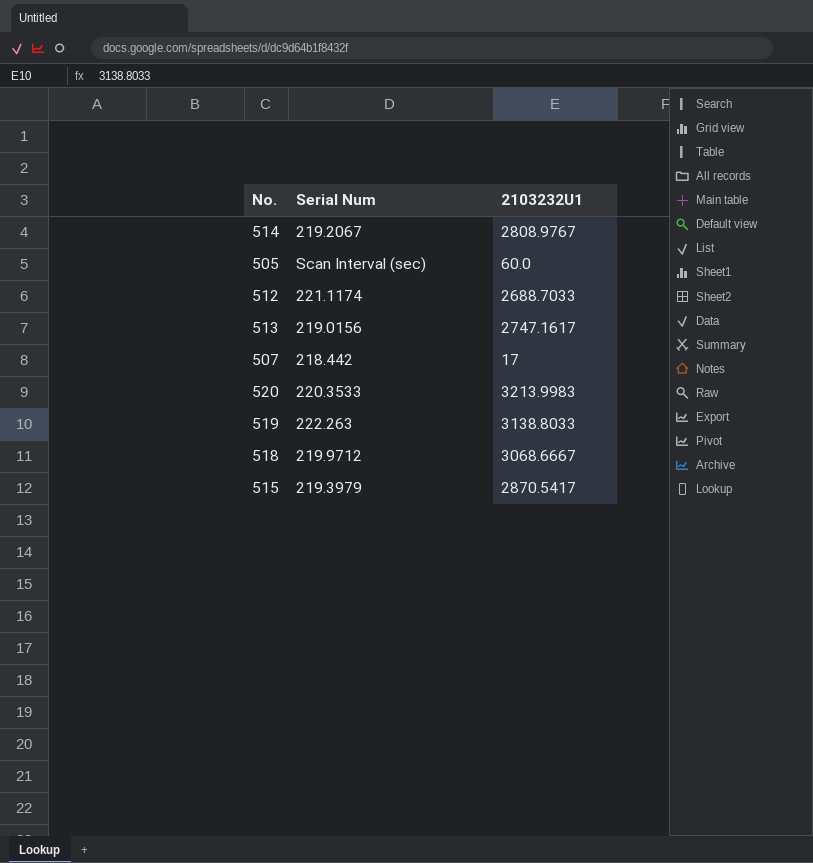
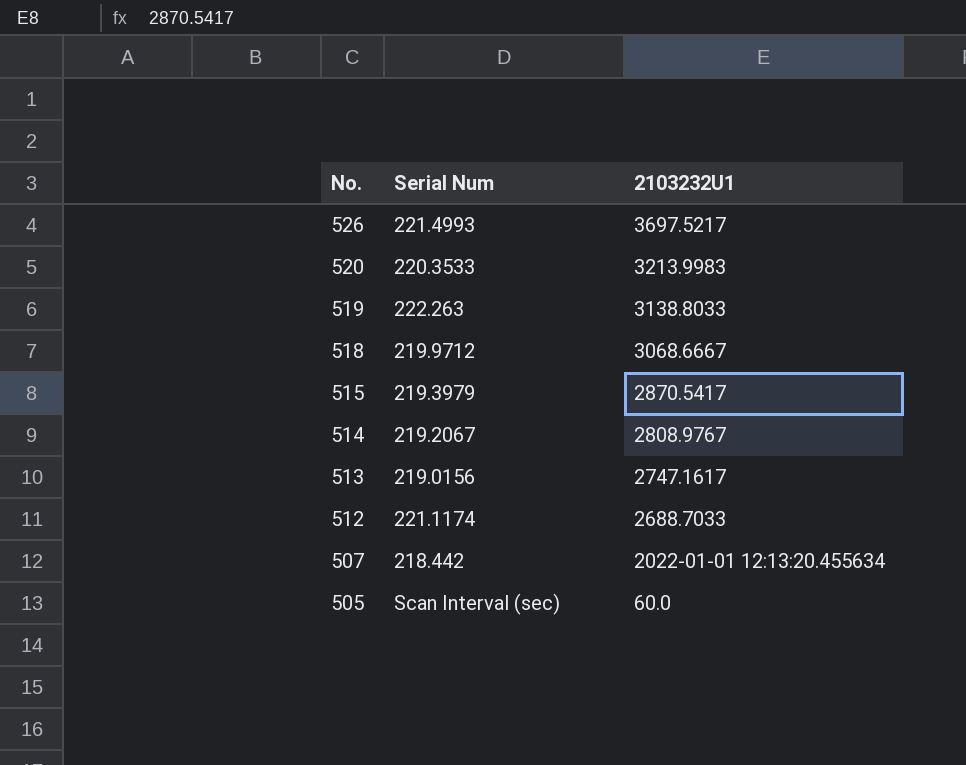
row order: none -> No. descending
row 526: none -> 221.4993 | 3697.5217
507 | 2103232U1: 17 -> 2022-01-01 12:13:20.455634

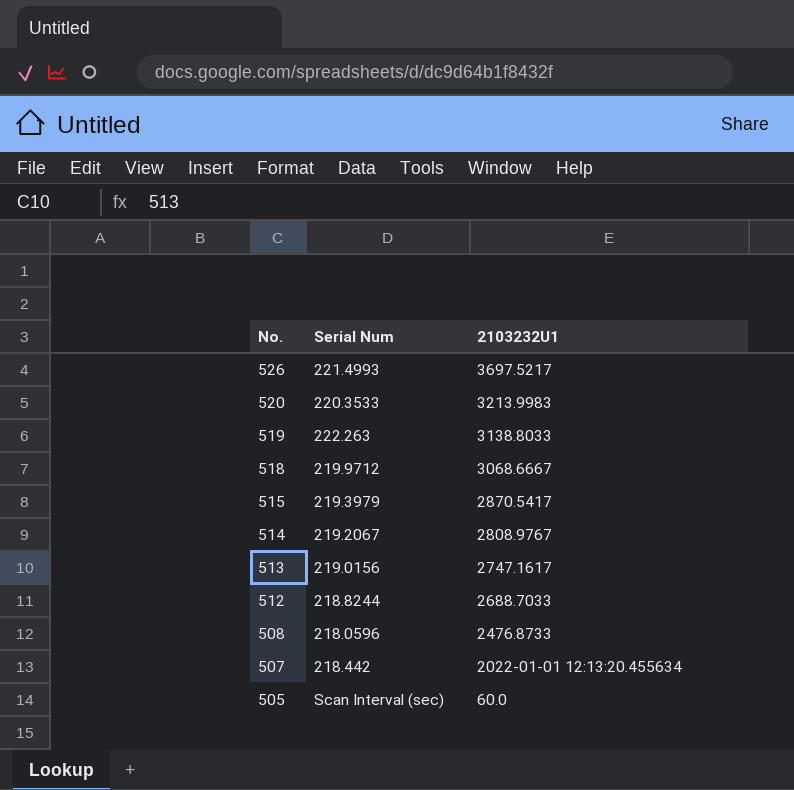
512 | Serial Num: 221.1174 -> 218.8244
row 508: none -> 218.0596 | 2476.8733

